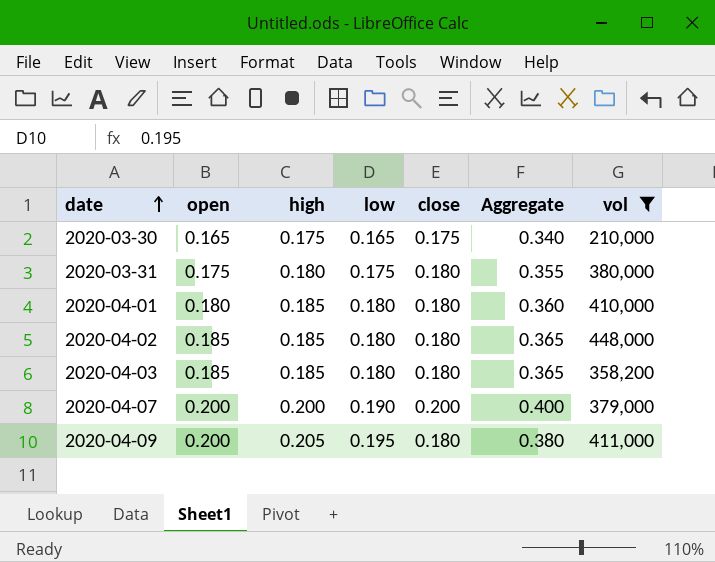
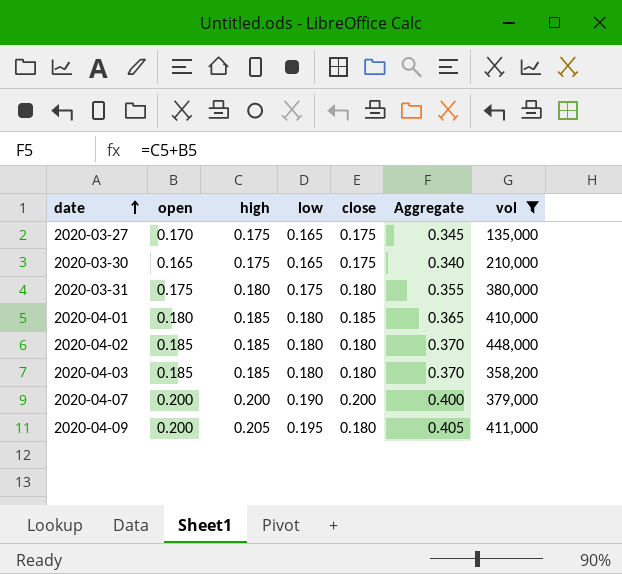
column Aggregate | formula: [open] + [close] -> [open] + [high]
row 2020-03-27: none -> 0.170 | 0.175 | 0.165 | 0.175 | 0.345 | 135,000
2020-04-01 | close: 0.180 -> 0.185

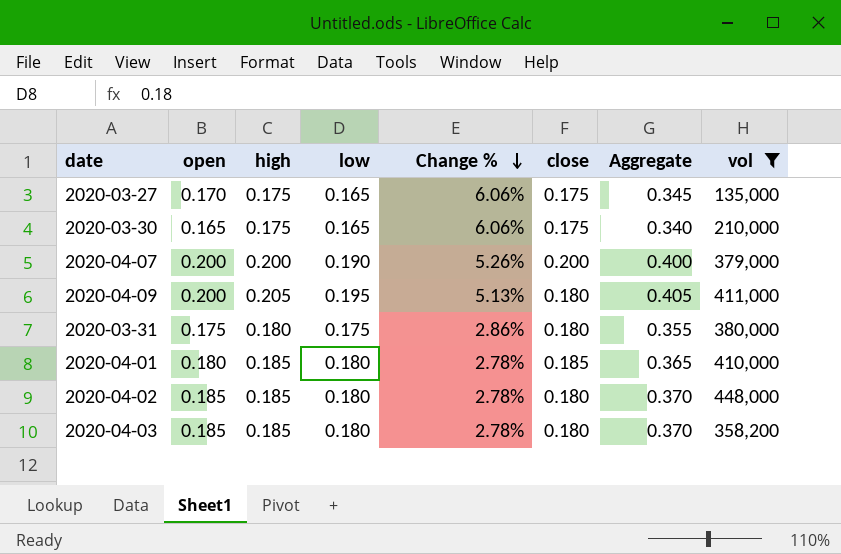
row order: date ascending -> Change % descending
column Change % | formula: none -> ([high] - [low]) / [low]

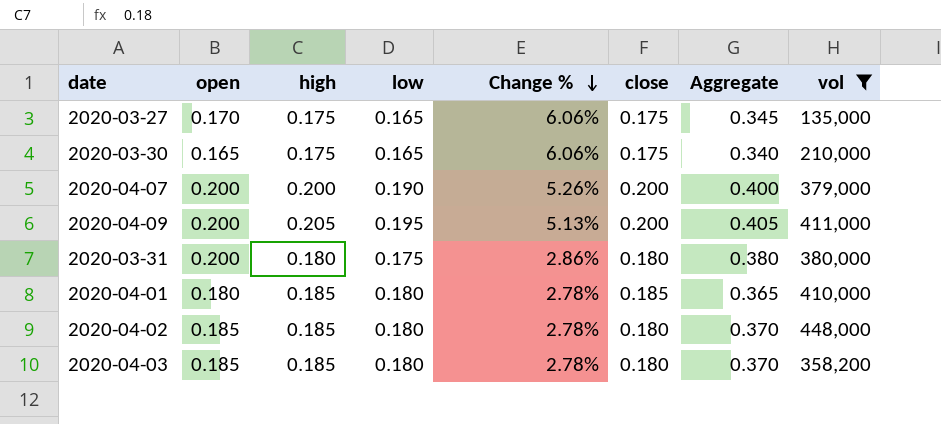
2020-04-09 | close: 0.180 -> 0.200
2020-03-31 | open: 0.175 -> 0.200
2020-03-31 | Aggregate: 0.355 -> 0.380

